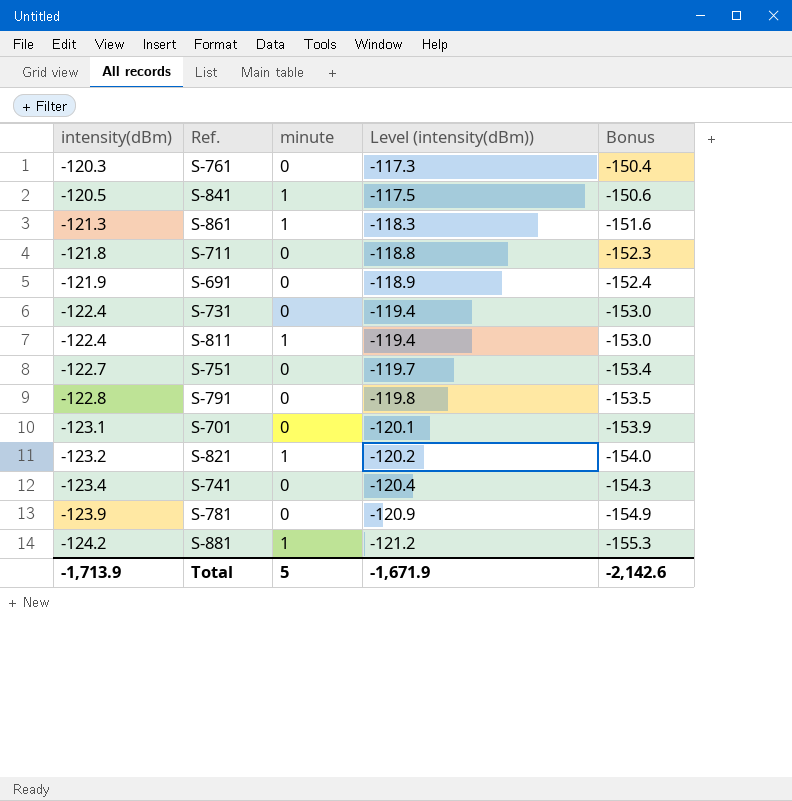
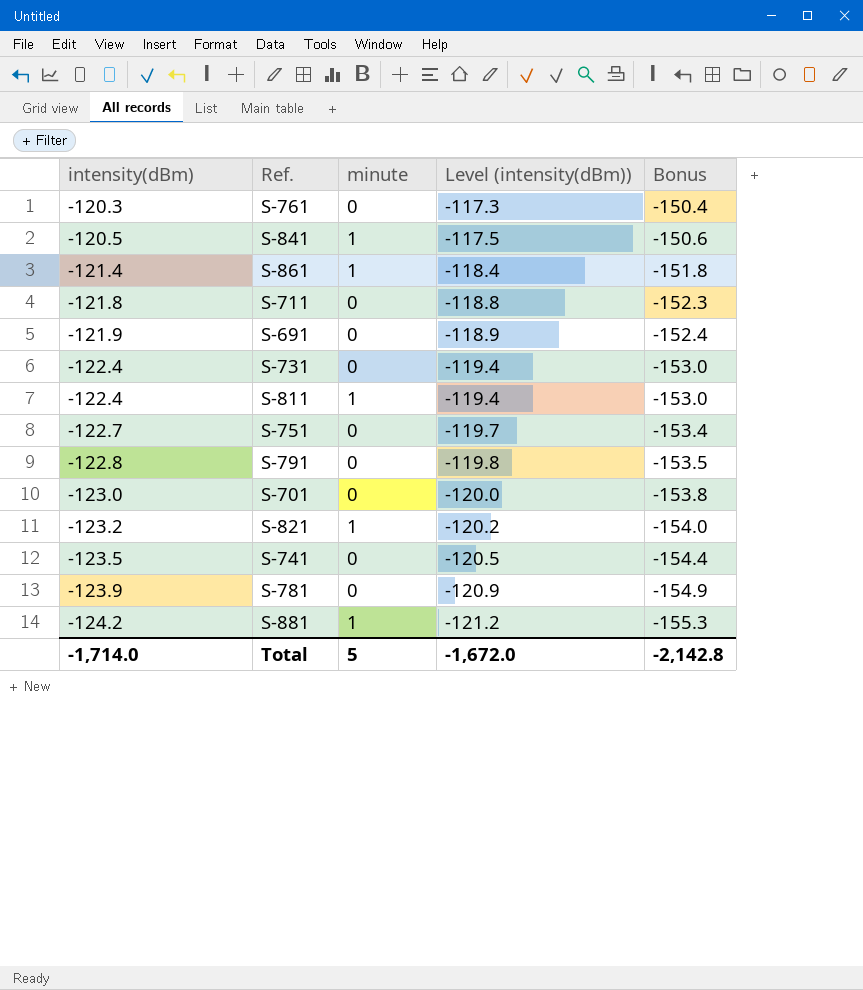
S-861 | intensity(dBm): -121.3 -> -121.4
S-861 | Level (intensity(dBm)): -118.3 -> -118.4
S-861 | Bonus: -151.6 -> -151.8
S-701 | intensity(dBm): -123.1 -> -123.0
S-701 | Level (intensity(dBm)): -120.1 -> -120.0
S-701 | Bonus: -153.9 -> -153.8
S-741 | intensity(dBm): -123.4 -> -123.5
S-741 | Level (intensity(dBm)): -120.4 -> -120.5
S-741 | Bonus: -154.3 -> -154.4
Total | intensity(dBm): -1,713.9 -> -1,714.0
Total | Level (intensity(dBm)): -1,671.9 -> -1,672.0
Total | Bonus: -2,142.6 -> -2,142.8

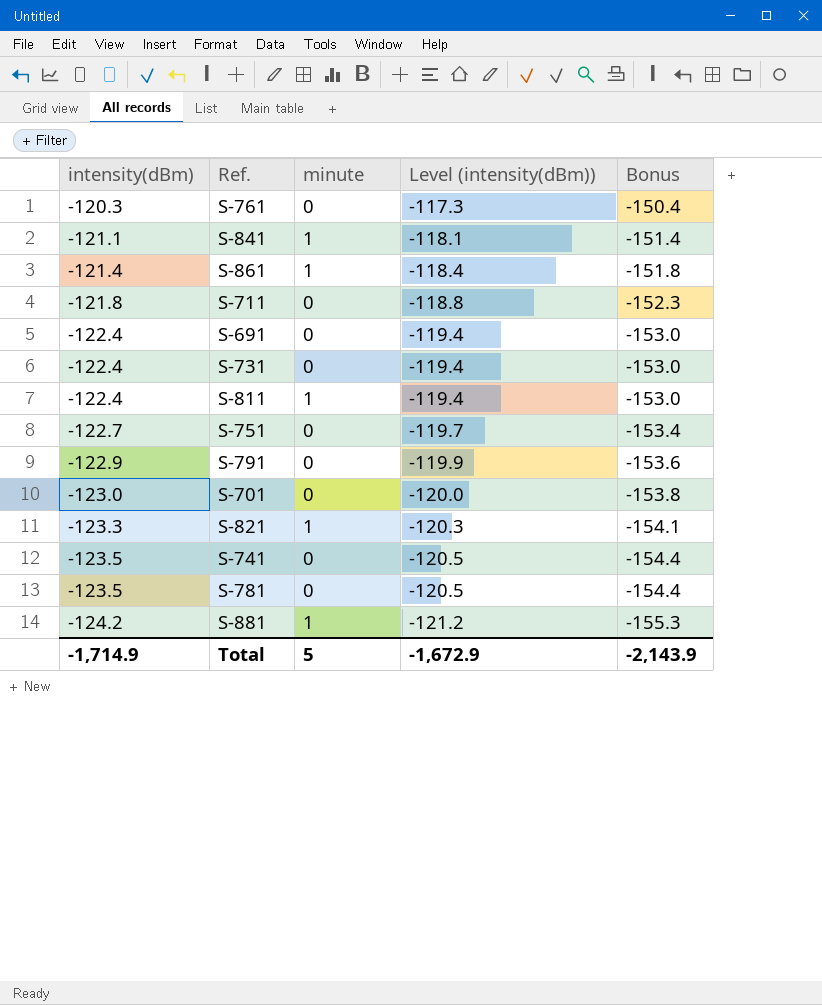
S-841 | intensity(dBm): -120.5 -> -121.1
S-841 | Level (intensity(dBm)): -117.5 -> -118.1
S-841 | Bonus: -150.6 -> -151.4
S-691 | intensity(dBm): -121.9 -> -122.4
S-691 | Level (intensity(dBm)): -118.9 -> -119.4
S-691 | Bonus: -152.4 -> -153.0
S-791 | intensity(dBm): -122.8 -> -122.9
S-791 | Level (intensity(dBm)): -119.8 -> -119.9
S-791 | Bonus: -153.5 -> -153.6
S-821 | intensity(dBm): -123.2 -> -123.3
S-821 | Level (intensity(dBm)): -120.2 -> -120.3
S-821 | Bonus: -154.0 -> -154.1
S-781 | intensity(dBm): -123.9 -> -123.5
S-781 | Level (intensity(dBm)): -120.9 -> -120.5
S-781 | Bonus: -154.9 -> -154.4
Total | intensity(dBm): -1,714.0 -> -1,714.9
Total | Level (intensity(dBm)): -1,672.0 -> -1,672.9
Total | Bonus: -2,142.8 -> -2,143.9

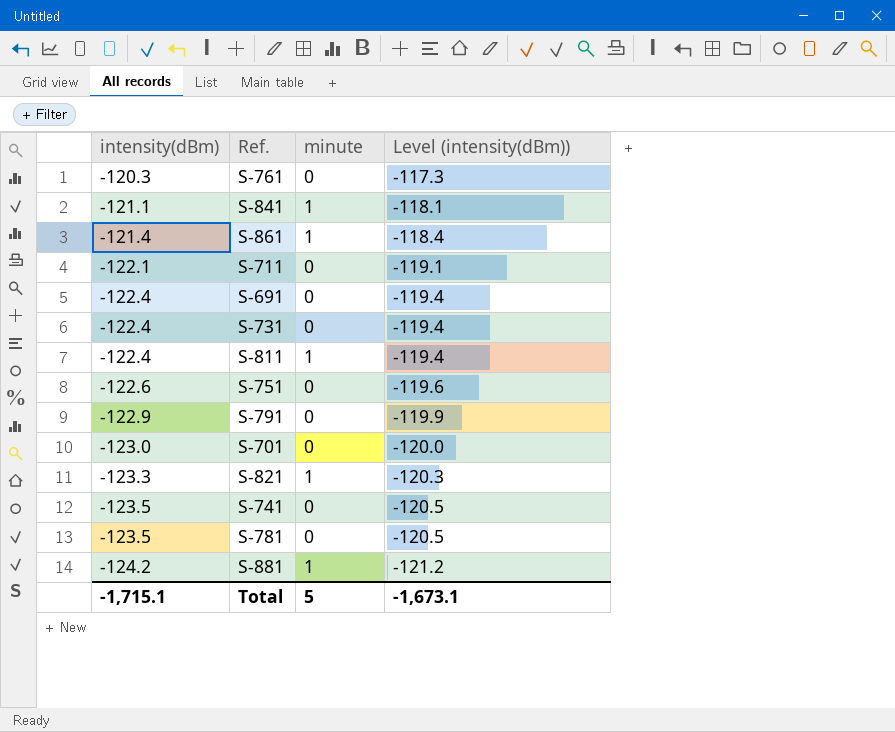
column Bonus | formula: [intensity(dBm)] * 1.25 -> none
S-711 | intensity(dBm): -121.8 -> -122.1
S-711 | Level (intensity(dBm)): -118.8 -> -119.1
S-751 | intensity(dBm): -122.7 -> -122.6
S-751 | Level (intensity(dBm)): -119.7 -> -119.6
Total | intensity(dBm): -1,714.9 -> -1,715.1
Total | Level (intensity(dBm)): -1,672.9 -> -1,673.1

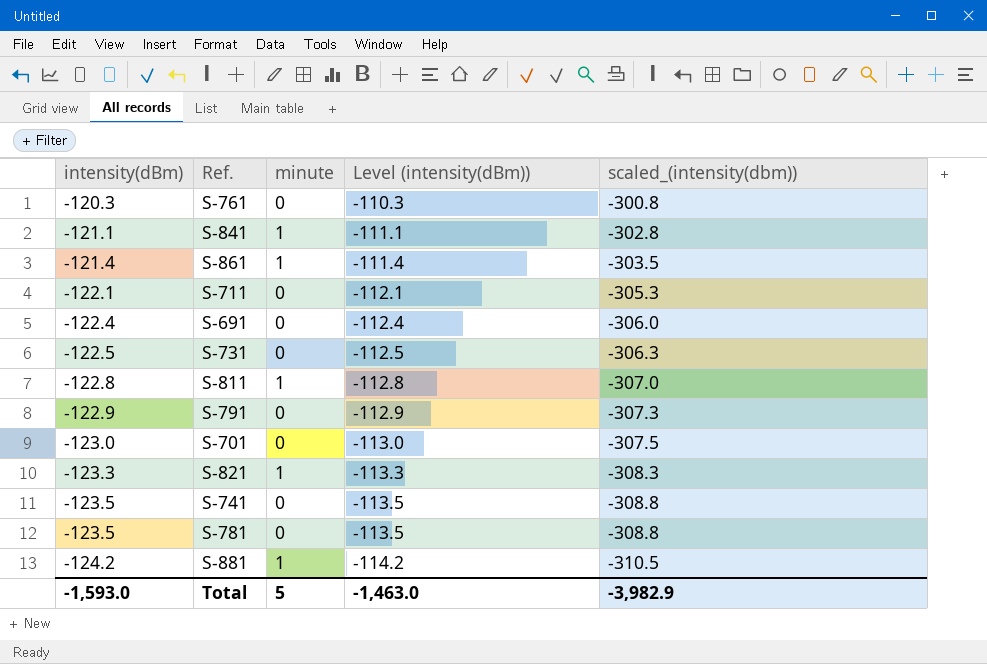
column Level (intensity(dBm)) | formula: [intensity(dBm)] + 3 -> [intensity(dBm)] + 10
column scaled_(intensity(dbm)) | formula: none -> [intensity(dBm)] * 2.5
row S-751: -122.6 | 0 | -119.6 -> none
S-731 | intensity(dBm): -122.4 -> -122.5
S-811 | intensity(dBm): -122.4 -> -122.8
Total | intensity(dBm): -1,715.1 -> -1,593.0
Total | Level (intensity(dBm)): -1,673.1 -> -1,463.0

